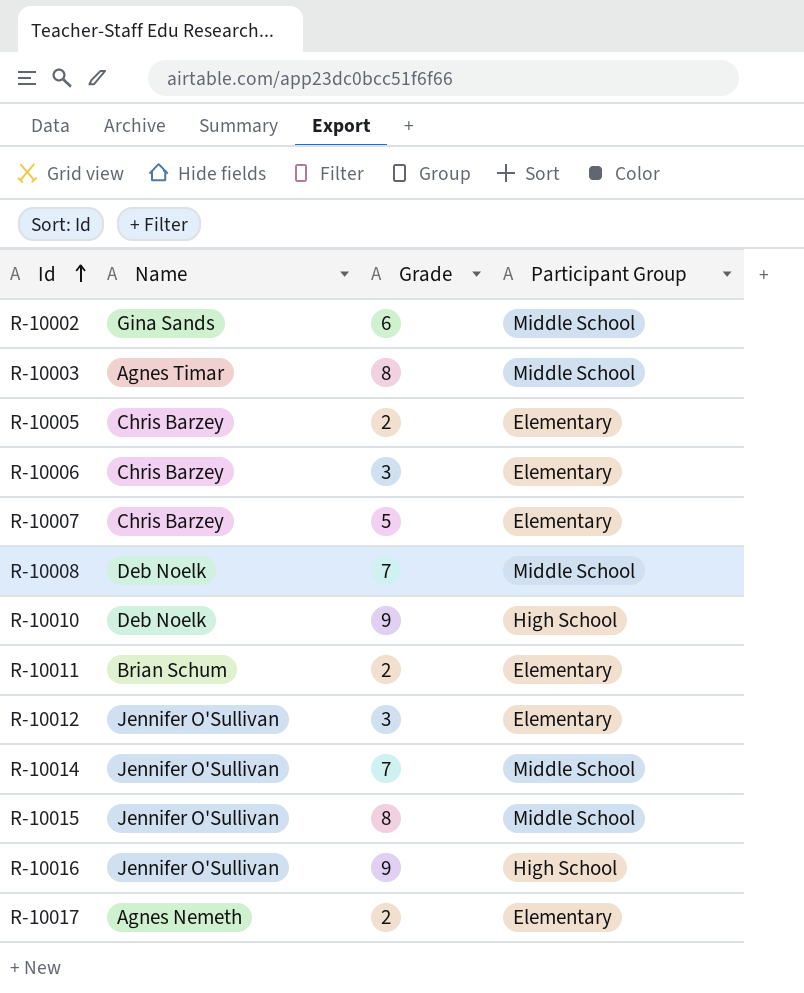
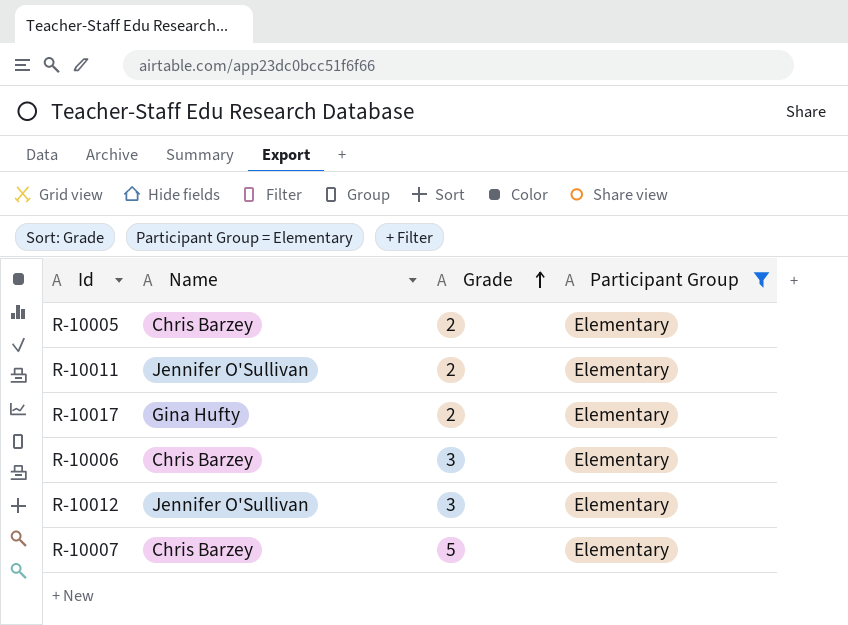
filter: none -> Participant Group = Elementary
row order: Id ascending -> Grade ascending
R-10011 | Name: Brian Schum -> Jennifer O'Sullivan
R-10017 | Name: Agnes Nemeth -> Gina Hufty

